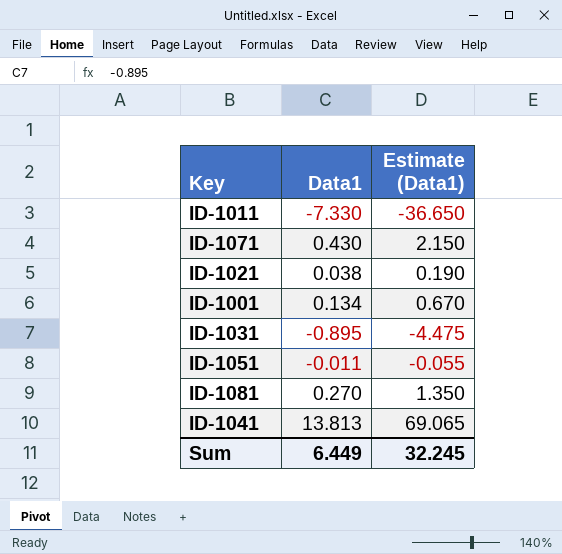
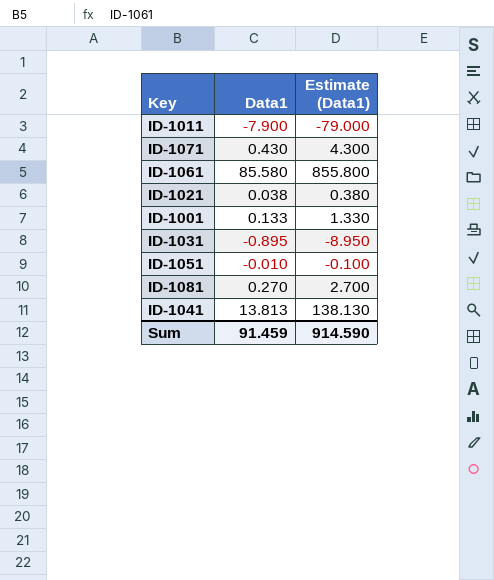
column Estimate (Data1) | formula: [Data1] * 5 -> [Data1] * 10
ID-1011 | Data1: -7.330 -> -7.900
row ID-1061: none -> 85.580 | 855.800
ID-1001 | Data1: 0.134 -> 0.133
ID-1051 | Data1: -0.011 -> -0.010
Sum | Data1: 6.449 -> 91.459
Sum | Estimate (Data1): 32.245 -> 914.590

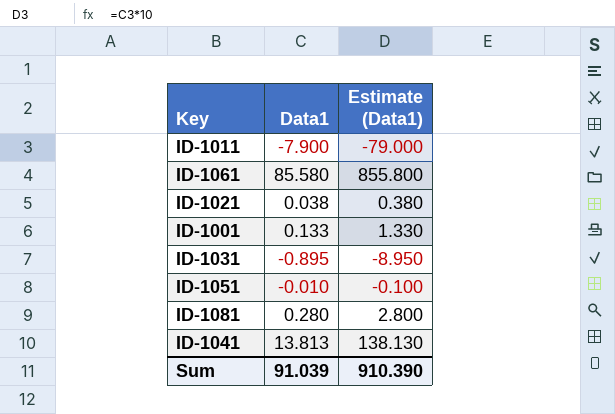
row ID-1071: 0.430 | 4.300 -> none
ID-1081 | Data1: 0.270 -> 0.280
ID-1081 | Estimate (Data1): 2.700 -> 2.800
Sum | Data1: 91.459 -> 91.039
Sum | Estimate (Data1): 914.590 -> 910.390

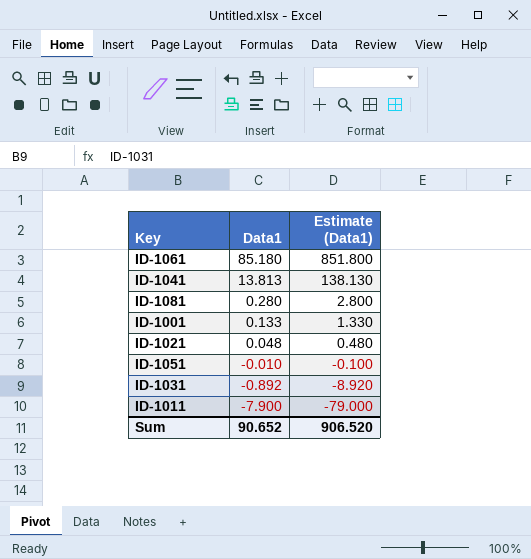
row order: none -> Data1 descending
ID-1061 | Data1: 85.580 -> 85.180
ID-1061 | Estimate (Data1): 855.800 -> 851.800
ID-1021 | Data1: 0.038 -> 0.048
ID-1021 | Estimate (Data1): 0.380 -> 0.480
ID-1031 | Data1: -0.895 -> -0.892
ID-1031 | Estimate (Data1): -8.950 -> -8.920
Sum | Data1: 91.039 -> 90.652
Sum | Estimate (Data1): 910.390 -> 906.520

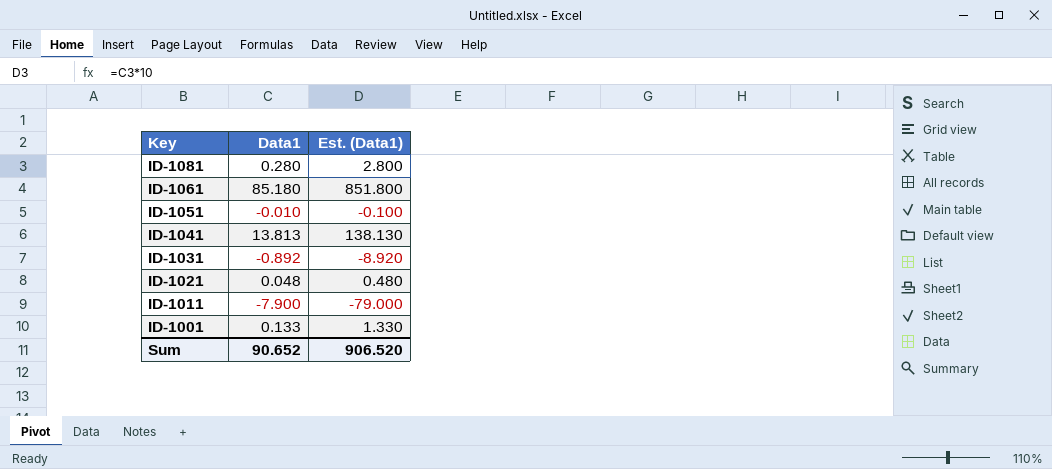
row order: Data1 descending -> Key descending
column name: Estimate (Data1) -> Est. (Data1)

